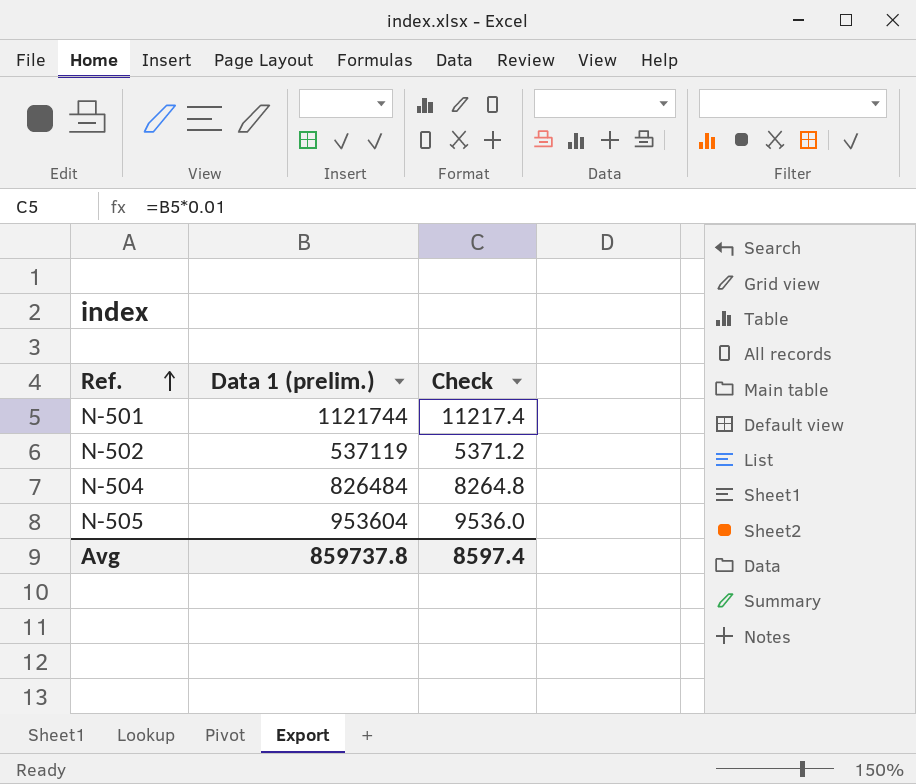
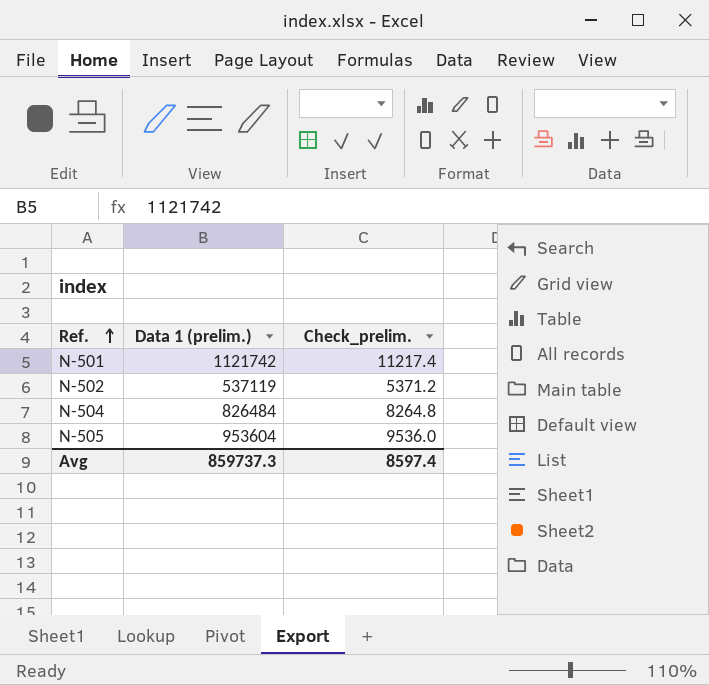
column name: Check -> Check_prelim.
N-501 | Data 1 (prelim.): 1121744 -> 1121742
Avg | Data 1 (prelim.): 859737.8 -> 859737.3

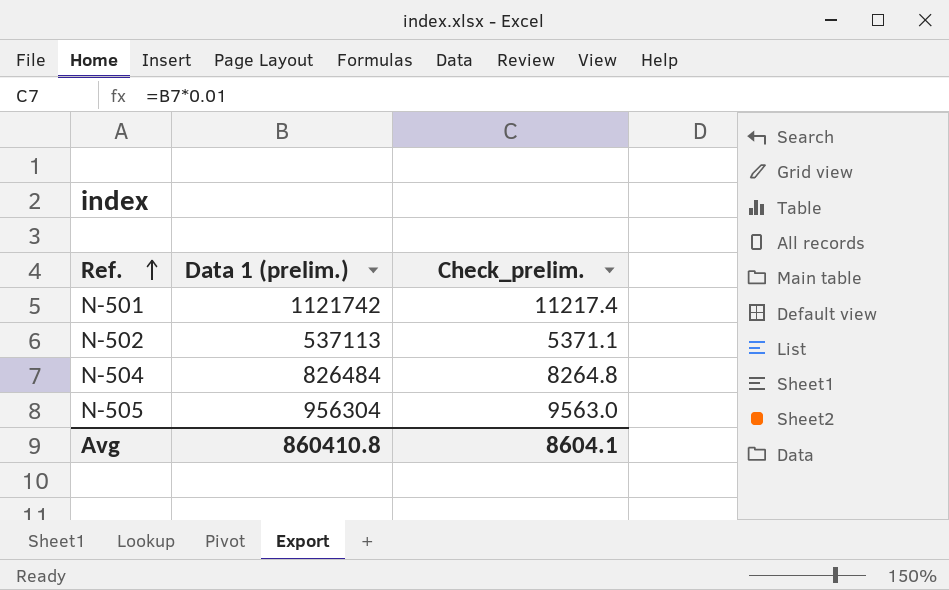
N-502 | Data 1 (prelim.): 537119 -> 537113
N-502 | Check_prelim.: 5371.2 -> 5371.1
N-505 | Data 1 (prelim.): 953604 -> 956304
N-505 | Check_prelim.: 9536.0 -> 9563.0
Avg | Data 1 (prelim.): 859737.3 -> 860410.8
Avg | Check_prelim.: 8597.4 -> 8604.1

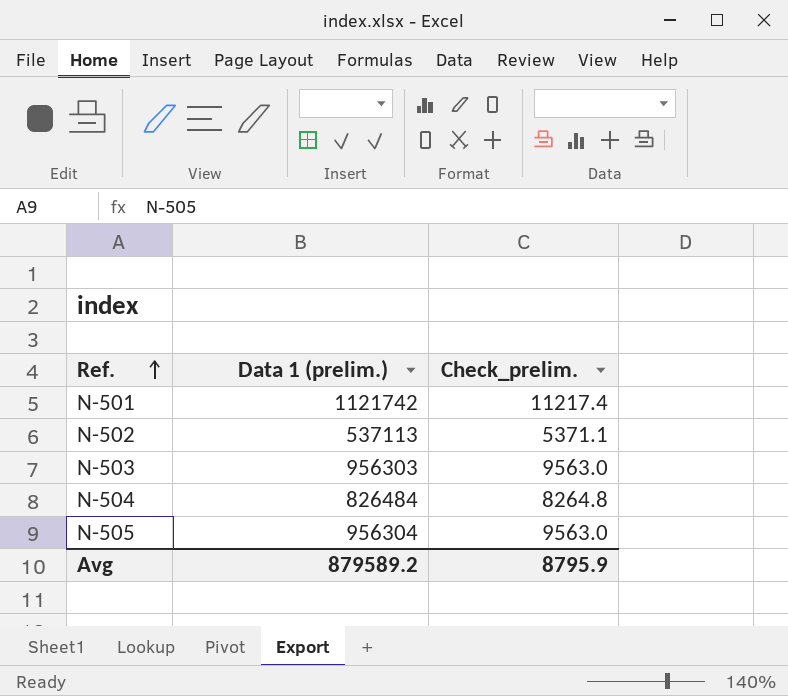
row N-503: none -> 956303 | 9563.0
Avg | Data 1 (prelim.): 860410.8 -> 879589.2
Avg | Check_prelim.: 8604.1 -> 8795.9

